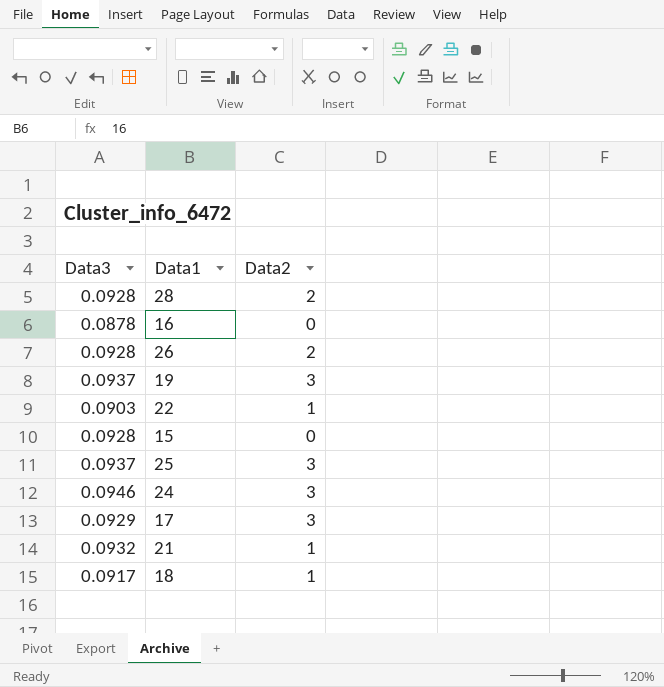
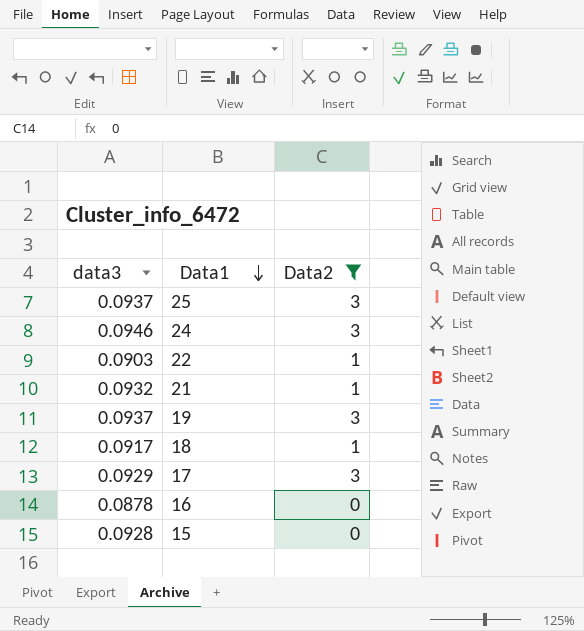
filter: none -> Data2 != 2
row order: none -> Data1 descending
column name: Data3 -> data3

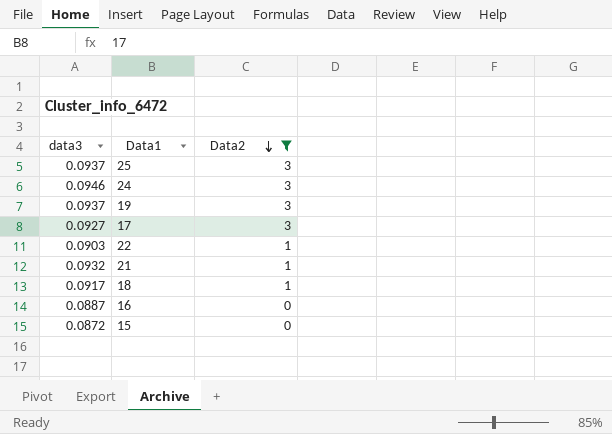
row order: Data1 descending -> Data2 descending
17 | data3: 0.0929 -> 0.0927
16 | data3: 0.0878 -> 0.0887
15 | data3: 0.0928 -> 0.0872

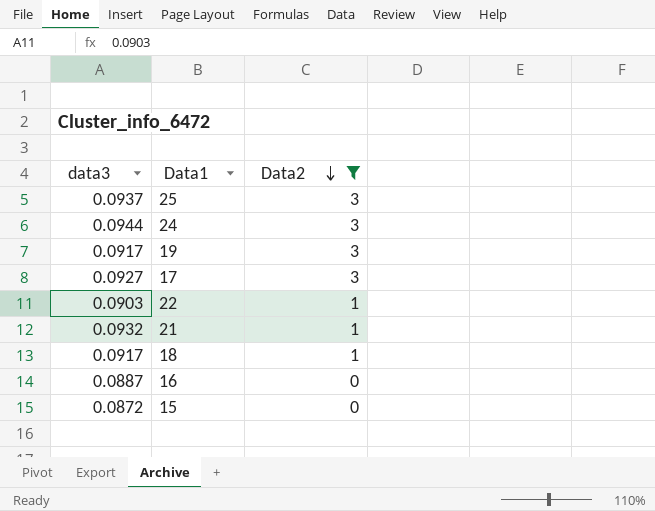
24 | data3: 0.0946 -> 0.0944
19 | data3: 0.0937 -> 0.0917

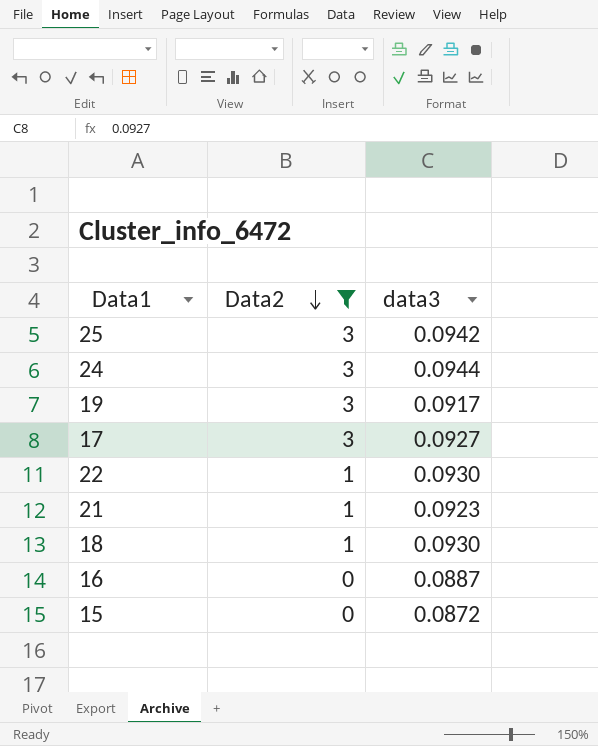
column data3 | position: 1 -> 3
25 | data3: 0.0937 -> 0.0942
22 | data3: 0.0903 -> 0.0930
21 | data3: 0.0932 -> 0.0923
18 | data3: 0.0917 -> 0.0930

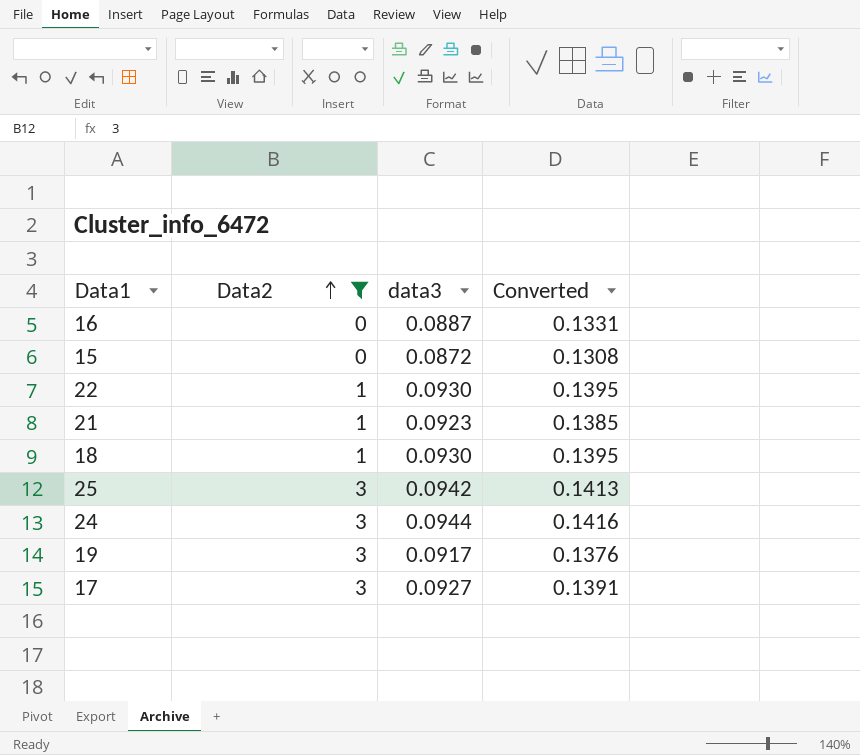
row order: Data2 descending -> Data2 ascending
column Converted | formula: none -> [data3] * 1.5

